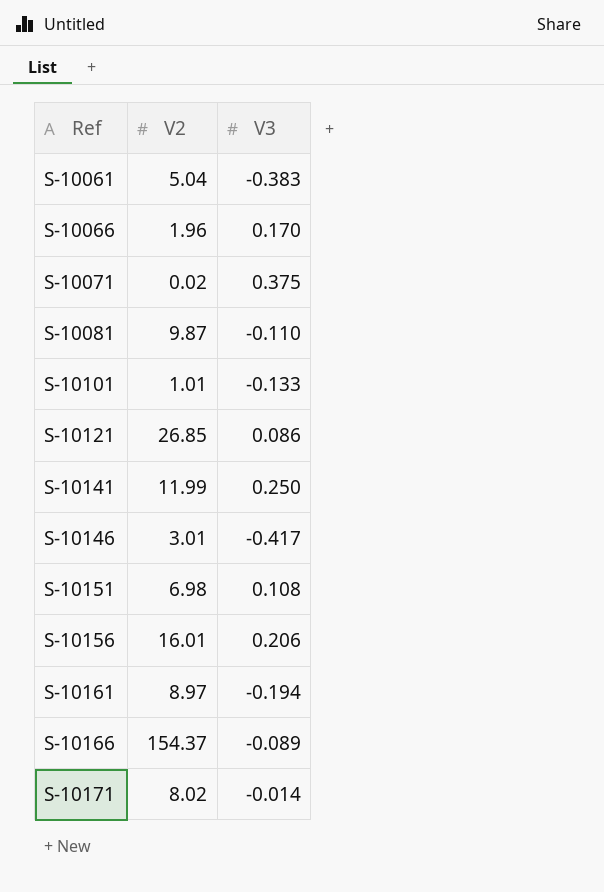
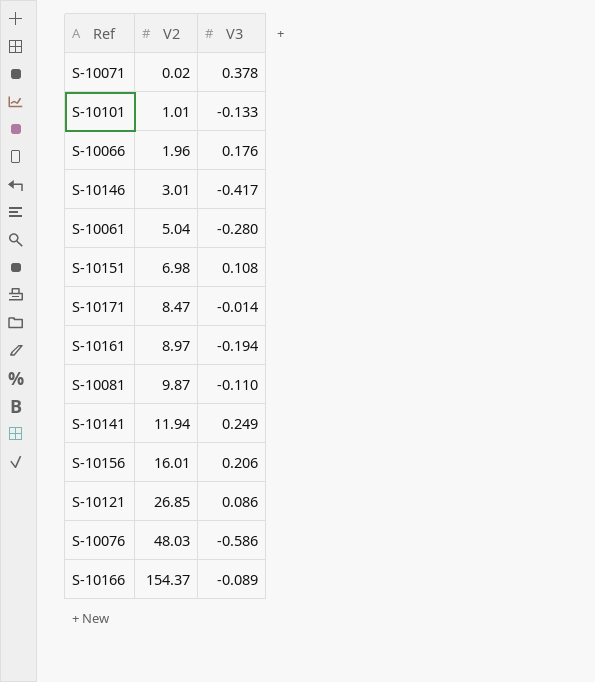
row order: Ref ascending -> V2 ascending
S-10071 | V3: 0.375 -> 0.378
S-10066 | V3: 0.170 -> 0.176
S-10061 | V3: -0.383 -> -0.280
S-10171 | V2: 8.02 -> 8.47
S-10141 | V2: 11.99 -> 11.94
S-10141 | V3: 0.250 -> 0.249
row S-10076: none -> 48.03 | -0.586

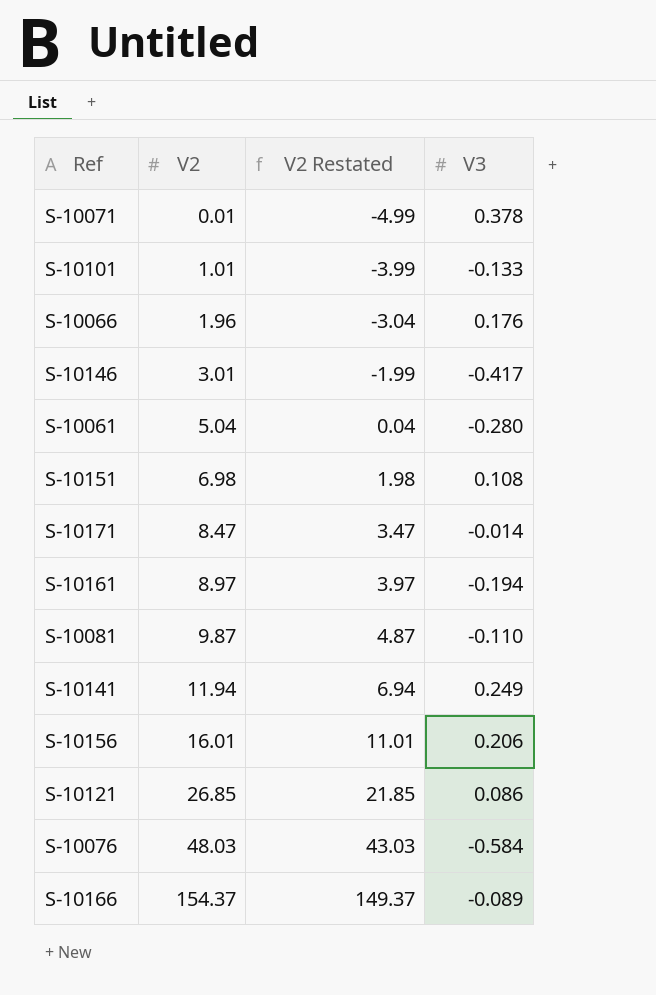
column V2 Restated | formula: none -> [V2] - 5
S-10071 | V2: 0.02 -> 0.01
S-10076 | V3: -0.586 -> -0.584

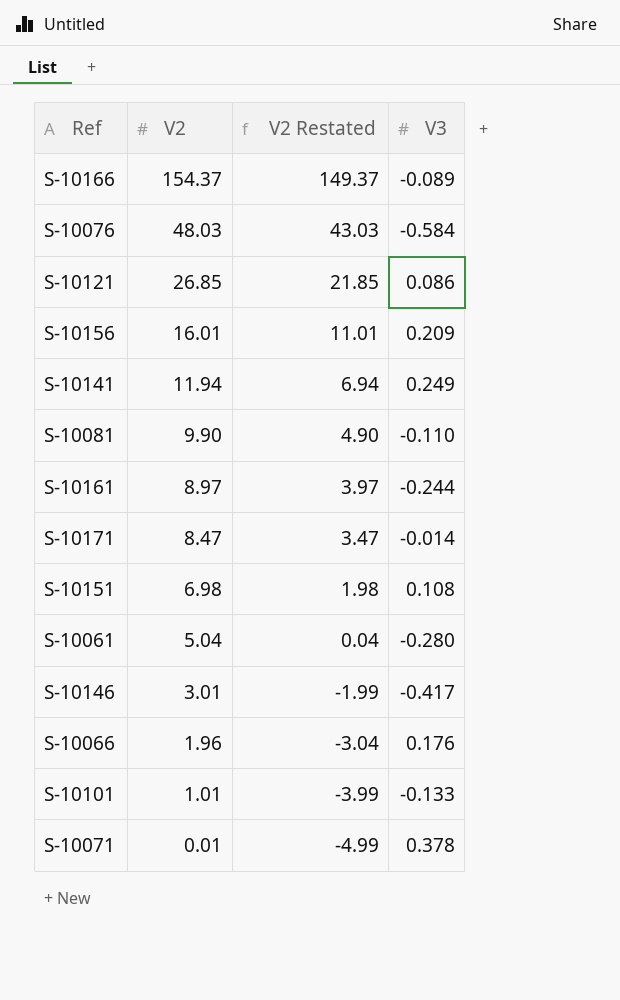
row order: V2 ascending -> V2 descending
S-10156 | V3: 0.206 -> 0.209
S-10081 | V2: 9.87 -> 9.90
S-10081 | V2 Restated: 4.87 -> 4.90
S-10161 | V3: -0.194 -> -0.244

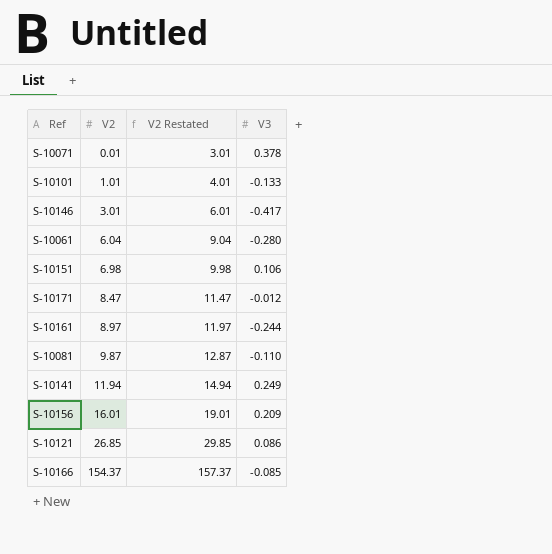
row order: V2 descending -> V2 ascending
column V2 Restated | formula: [V2] - 5 -> [V2] + 3
row S-10076: 48.03 | 43.03 | -0.584 -> none
row S-10066: 1.96 | -3.04 | 0.176 -> none
S-10061 | V2: 5.04 -> 6.04
S-10151 | V3: 0.108 -> 0.106
S-10171 | V3: -0.014 -> -0.012
S-10081 | V2: 9.90 -> 9.87
S-10166 | V3: -0.089 -> -0.085

